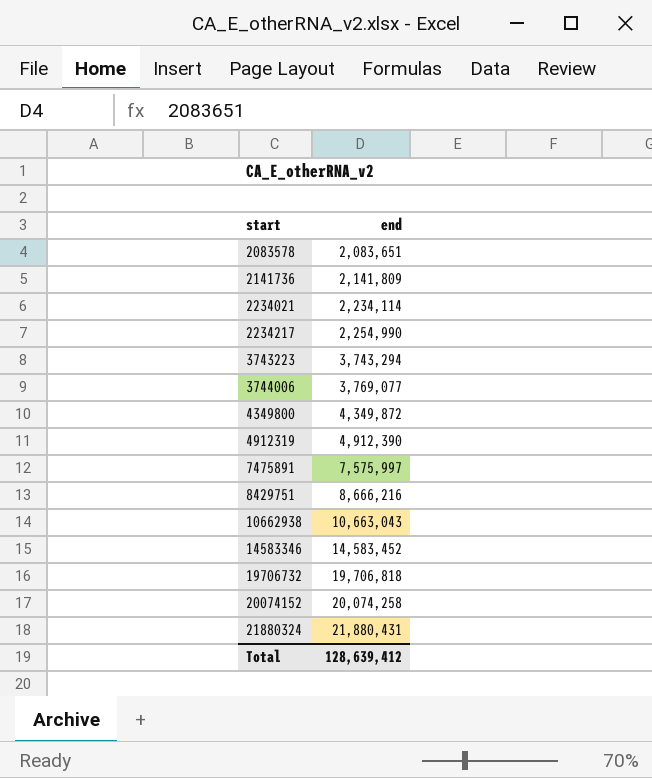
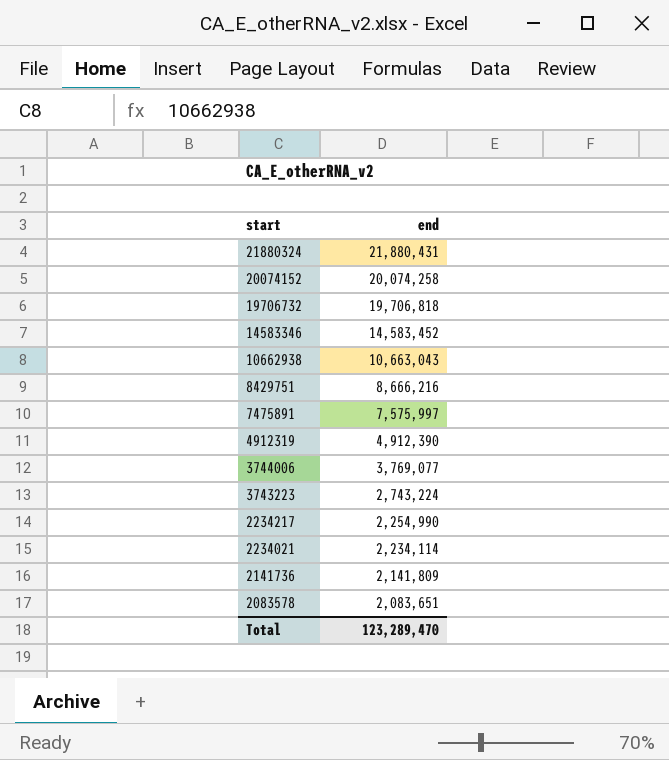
row order: start ascending -> start descending
row 4349800: 4,349,872 -> none
3743223 | end: 3,743,294 -> 2,743,224
Total | end: 128,639,412 -> 123,289,470

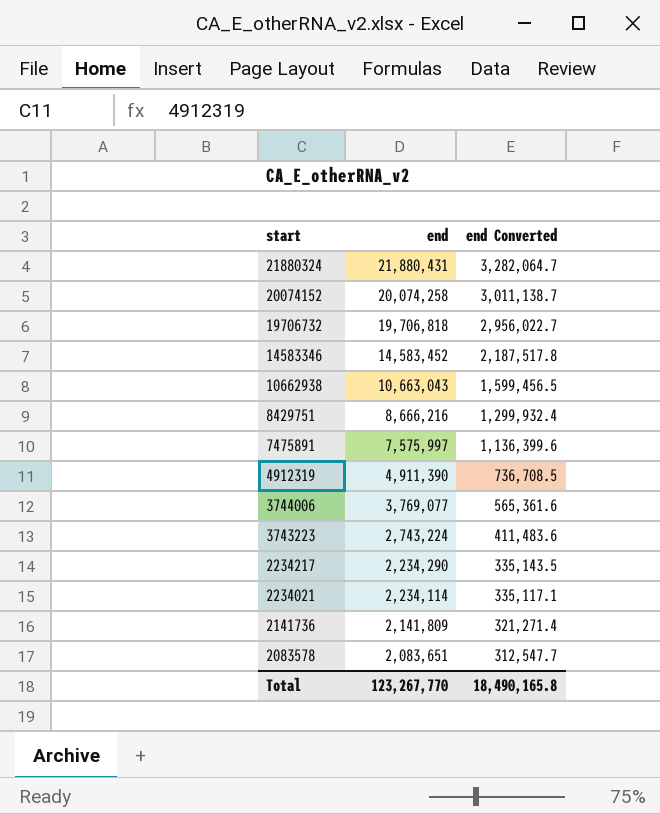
column end Converted | formula: none -> [end] * 0.15
4912319 | end: 4,912,390 -> 4,911,390
2234217 | end: 2,254,990 -> 2,234,290
Total | end: 123,289,470 -> 123,267,770

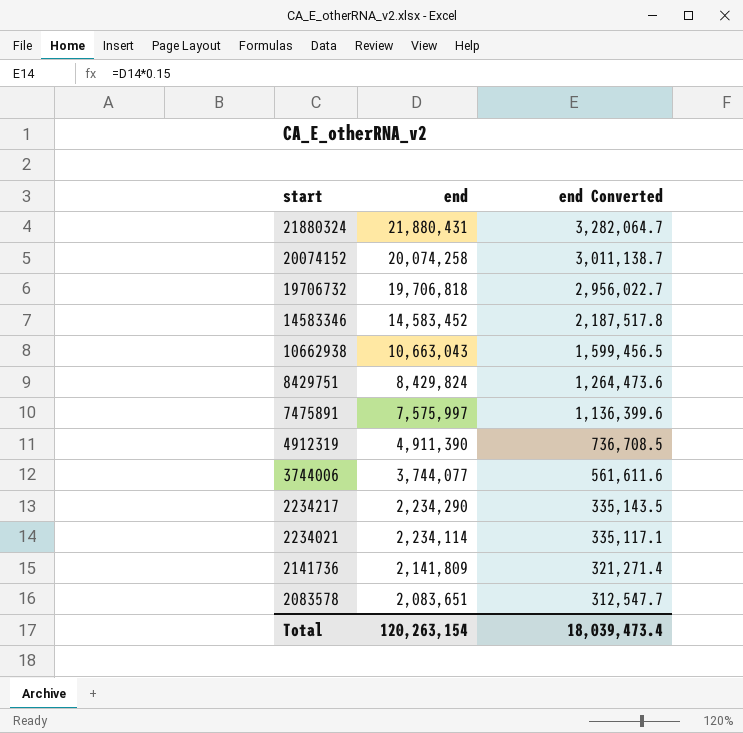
row 3743223: 2,743,224 | 411,483.6 -> none
8429751 | end: 8,666,216 -> 8,429,824
8429751 | end Converted: 1,299,932.4 -> 1,264,473.6
3744006 | end: 3,769,077 -> 3,744,077
3744006 | end Converted: 565,361.6 -> 561,611.6
Total | end: 123,267,770 -> 120,263,154
Total | end Converted: 18,490,165.8 -> 18,039,473.4

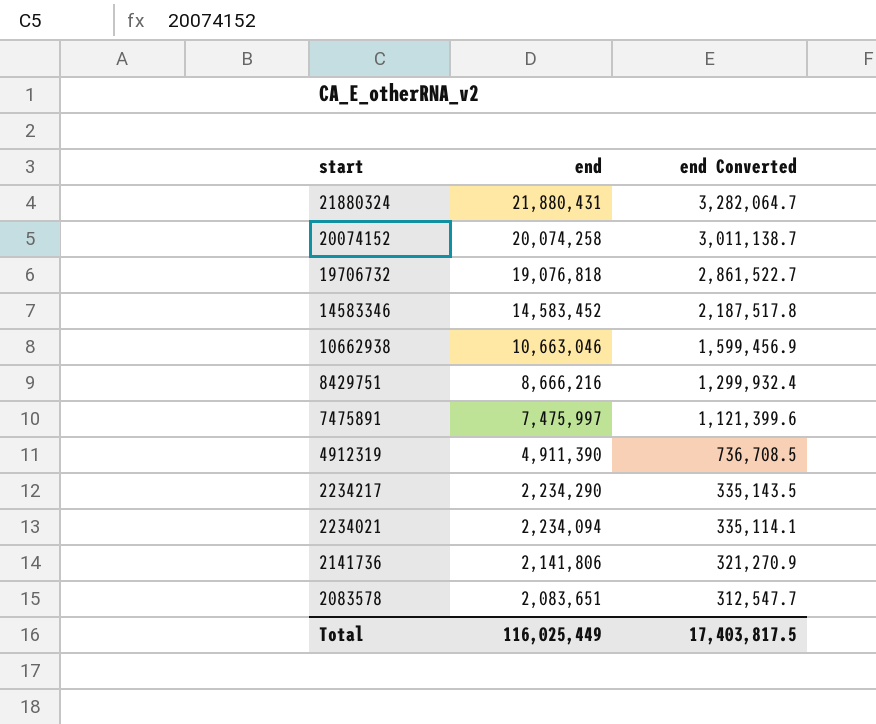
row 3744006: 3,744,077 | 561,611.6 -> none
19706732 | end: 19,706,818 -> 19,076,818
19706732 | end Converted: 2,956,022.7 -> 2,861,522.7
10662938 | end: 10,663,043 -> 10,663,046
10662938 | end Converted: 1,599,456.5 -> 1,599,456.9
8429751 | end: 8,429,824 -> 8,666,216
8429751 | end Converted: 1,264,473.6 -> 1,299,932.4
7475891 | end: 7,575,997 -> 7,475,997
7475891 | end Converted: 1,136,399.6 -> 1,121,399.6
2234021 | end: 2,234,114 -> 2,234,094
2234021 | end Converted: 335,117.1 -> 335,114.1
2141736 | end: 2,141,809 -> 2,141,806
2141736 | end Converted: 321,271.4 -> 321,270.9
Total | end: 120,263,154 -> 116,025,449
Total | end Converted: 18,039,473.4 -> 17,403,817.5

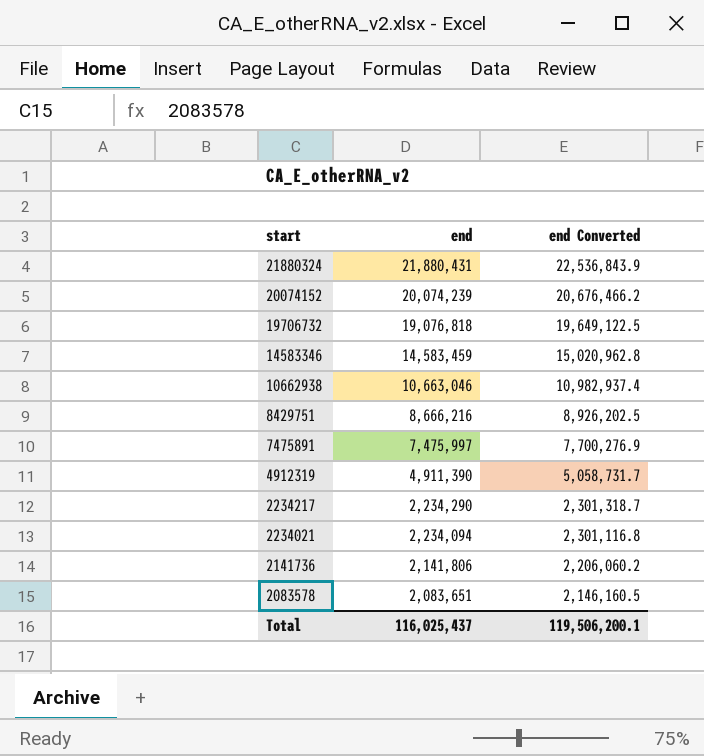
column end Converted | formula: [end] * 0.15 -> [end] * 1.03
20074152 | end: 20,074,258 -> 20,074,239
14583346 | end: 14,583,452 -> 14,583,459
Total | end: 116,025,449 -> 116,025,437
Total | end Converted: 17,403,817.5 -> 119,506,200.1

